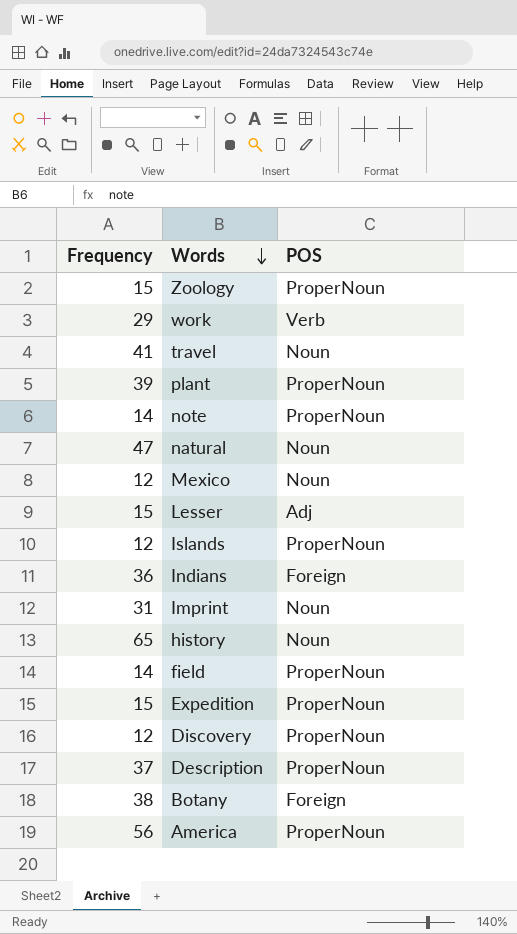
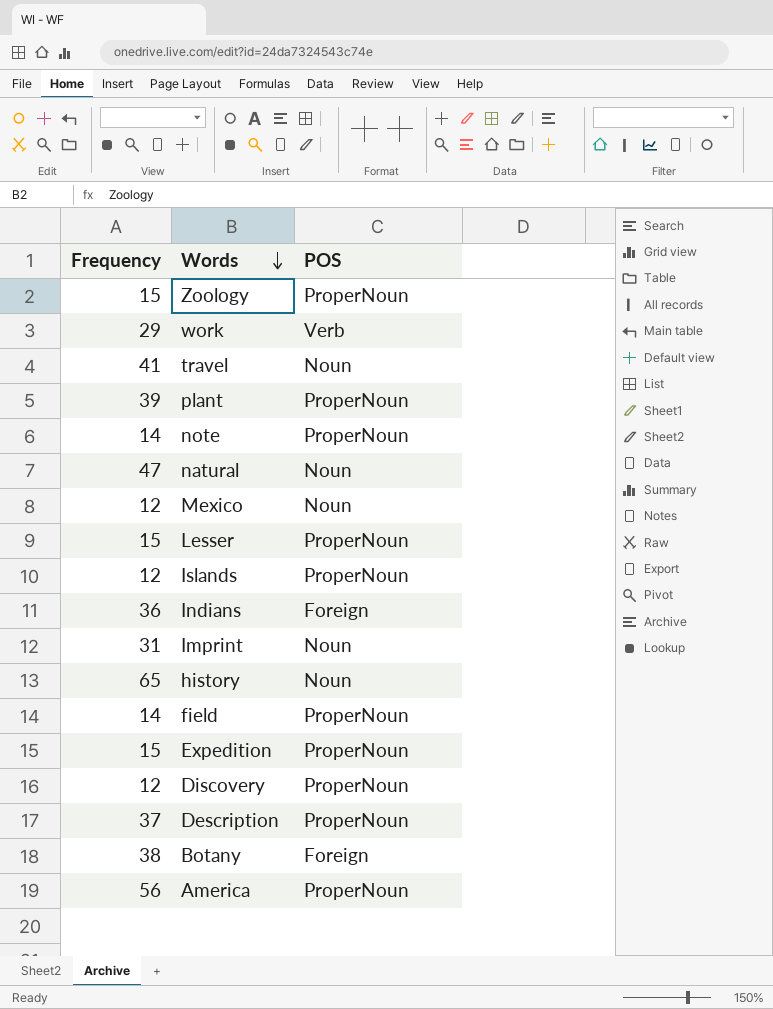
Lesser | POS: Adj -> ProperNoun

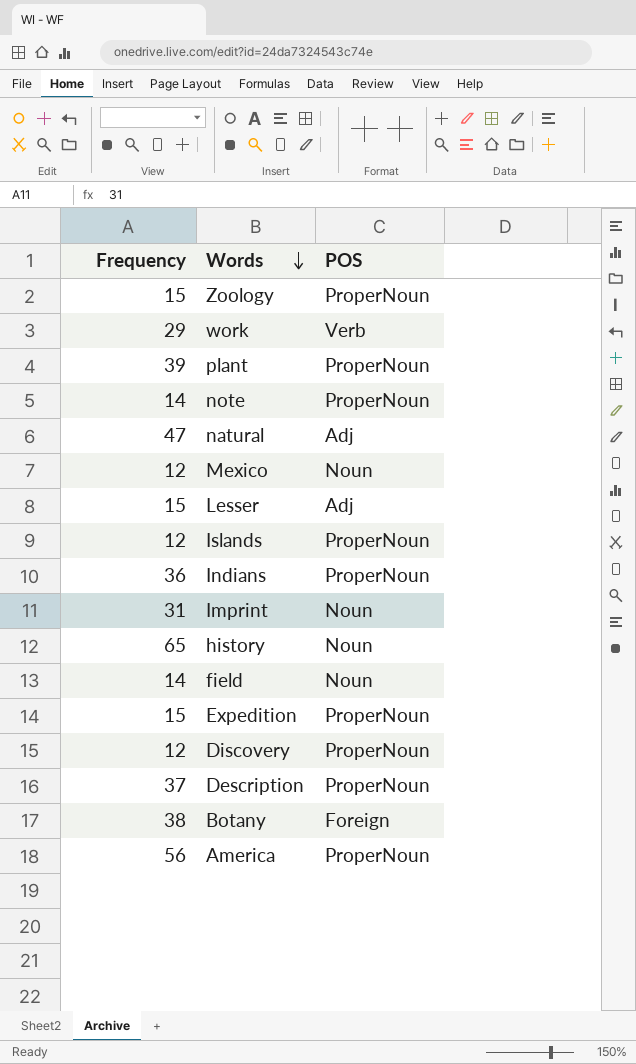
row travel: 41 | Noun -> none
natural | POS: Noun -> Adj
Lesser | POS: ProperNoun -> Adj
Indians | POS: Foreign -> ProperNoun
field | POS: ProperNoun -> Noun

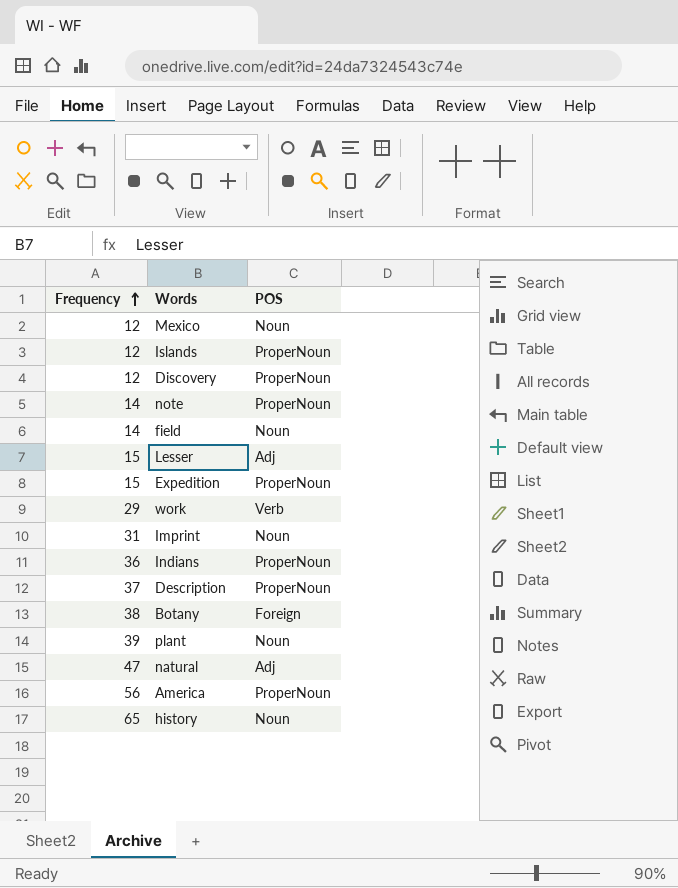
row order: Words descending -> Frequency ascending
row Zoology: 15 | ProperNoun -> none
plant | POS: ProperNoun -> Noun

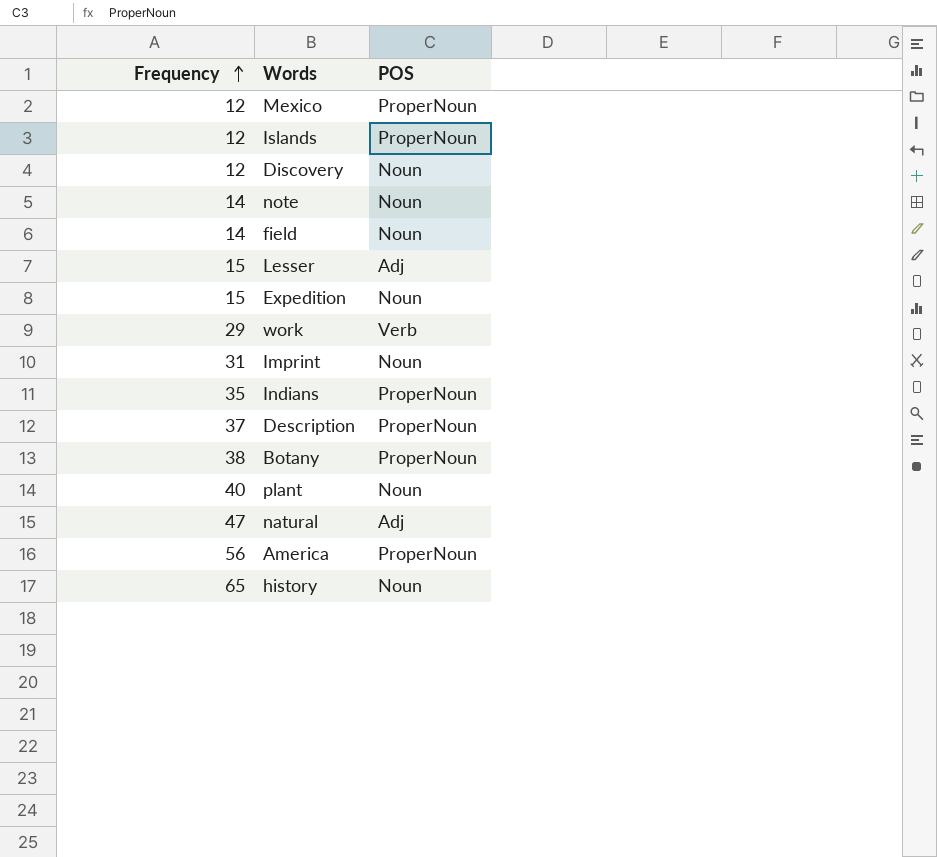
Mexico | POS: Noun -> ProperNoun
Discovery | POS: ProperNoun -> Noun
note | POS: ProperNoun -> Noun
Expedition | POS: ProperNoun -> Noun
Indians | Frequency: 36 -> 35
Botany | POS: Foreign -> ProperNoun
plant | Frequency: 39 -> 40

